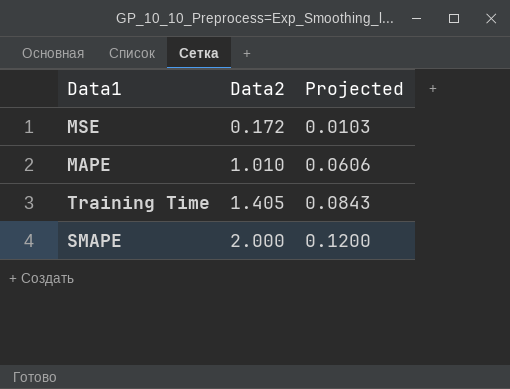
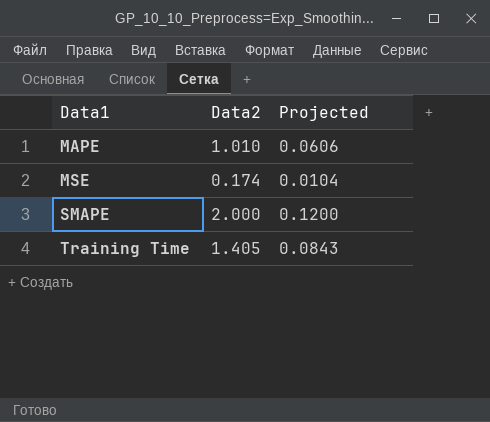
row order: Data2 ascending -> Data1 ascending
MSE | Data2: 0.172 -> 0.174
MSE | Projected: 0.0103 -> 0.0104

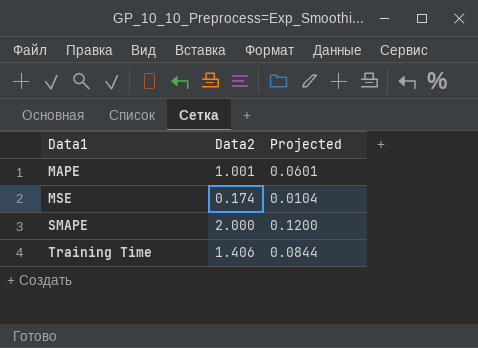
MAPE | Data2: 1.010 -> 1.001
MAPE | Projected: 0.0606 -> 0.0601
Training Time | Data2: 1.405 -> 1.406
Training Time | Projected: 0.0843 -> 0.0844

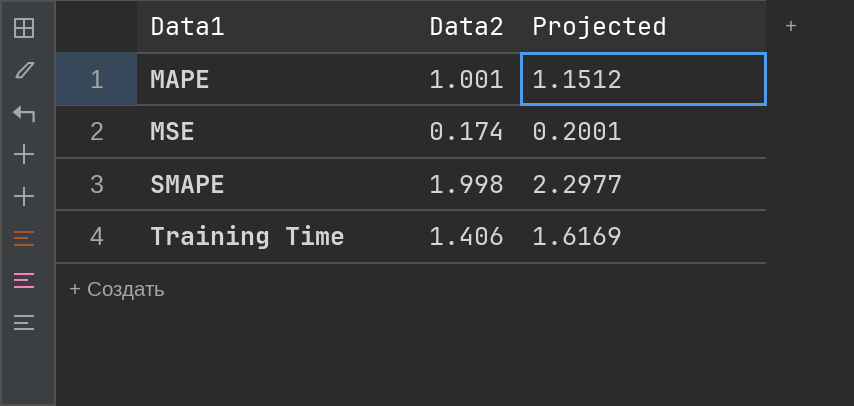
column Projected | formula: [Data2] * 0.06 -> [Data2] * 1.15
SMAPE | Data2: 2.000 -> 1.998

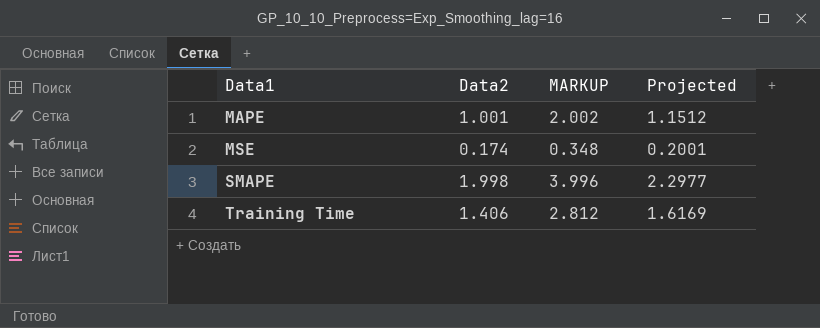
column MARKUP | formula: none -> [Data2] * 2

